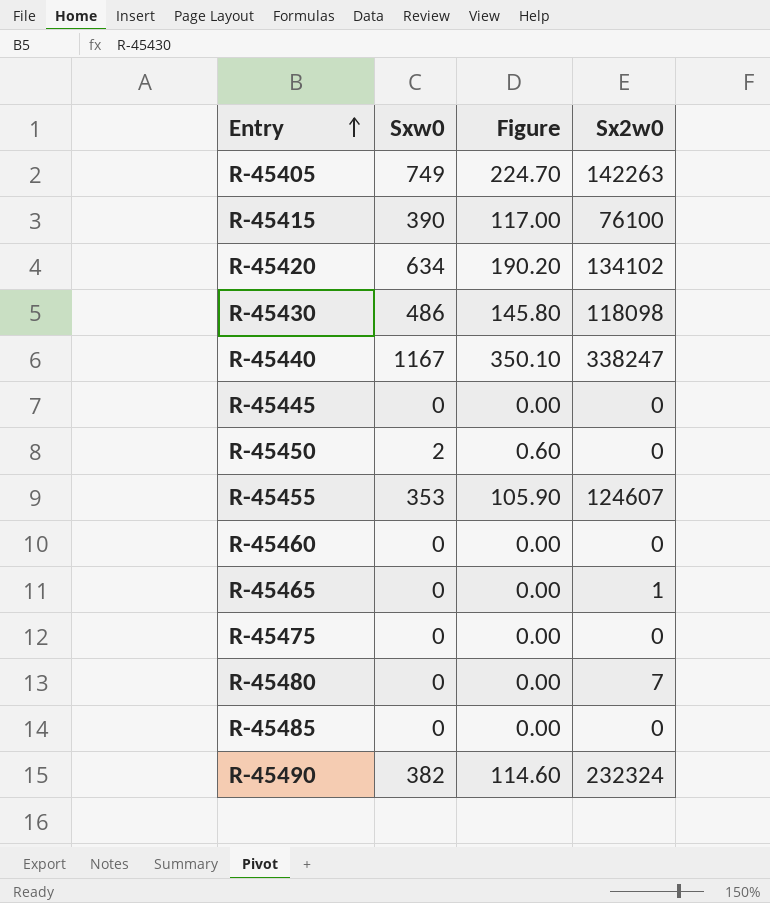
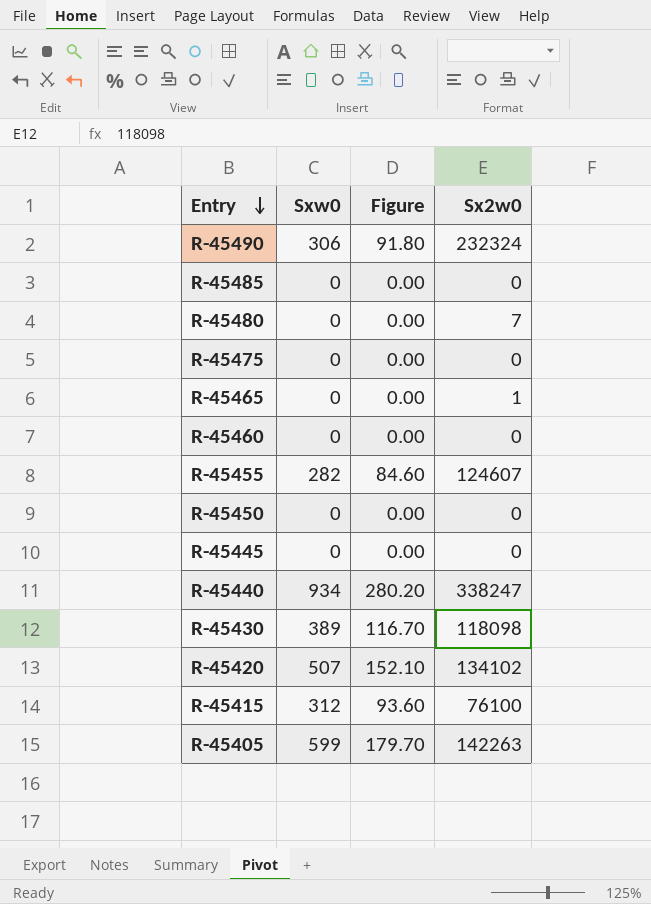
row order: Entry ascending -> Entry descending
R-45490 | Sxw0: 382 -> 306
R-45490 | Figure: 114.60 -> 91.80
R-45455 | Sxw0: 353 -> 282
R-45455 | Figure: 105.90 -> 84.60
R-45450 | Sxw0: 2 -> 0
R-45450 | Figure: 0.60 -> 0.00
R-45440 | Sxw0: 1167 -> 934
R-45440 | Figure: 350.10 -> 280.20
R-45430 | Sxw0: 486 -> 389
R-45430 | Figure: 145.80 -> 116.70
R-45420 | Sxw0: 634 -> 507
R-45420 | Figure: 190.20 -> 152.10
R-45415 | Sxw0: 390 -> 312
R-45415 | Figure: 117.00 -> 93.60
R-45405 | Sxw0: 749 -> 599
R-45405 | Figure: 224.70 -> 179.70

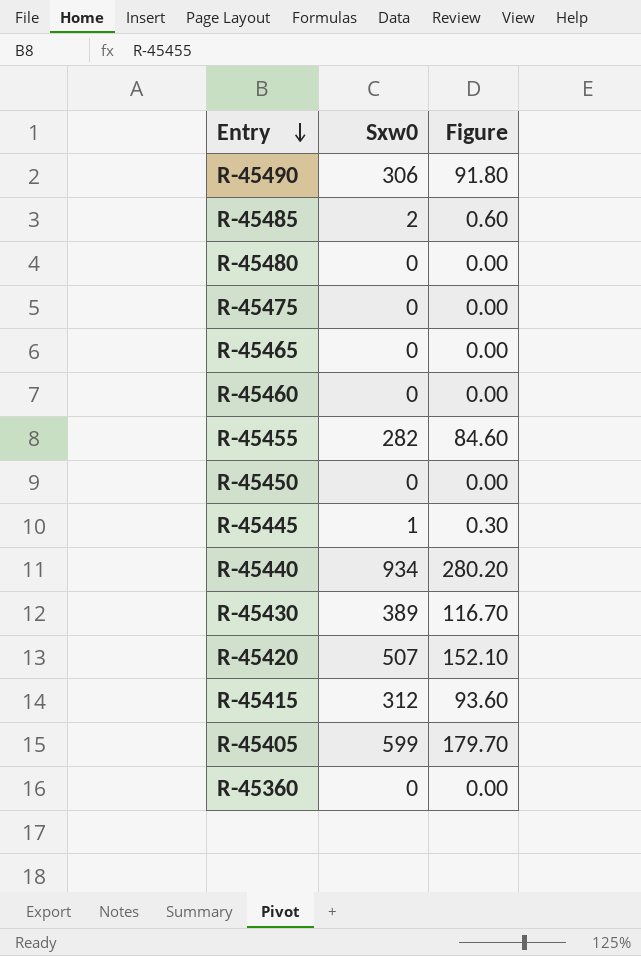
column Sx2w0 | position: 4 -> none
R-45485 | Sxw0: 0 -> 2
R-45485 | Figure: 0.00 -> 0.60
R-45445 | Sxw0: 0 -> 1
R-45445 | Figure: 0.00 -> 0.30
row R-45360: none -> 0 | 0.00

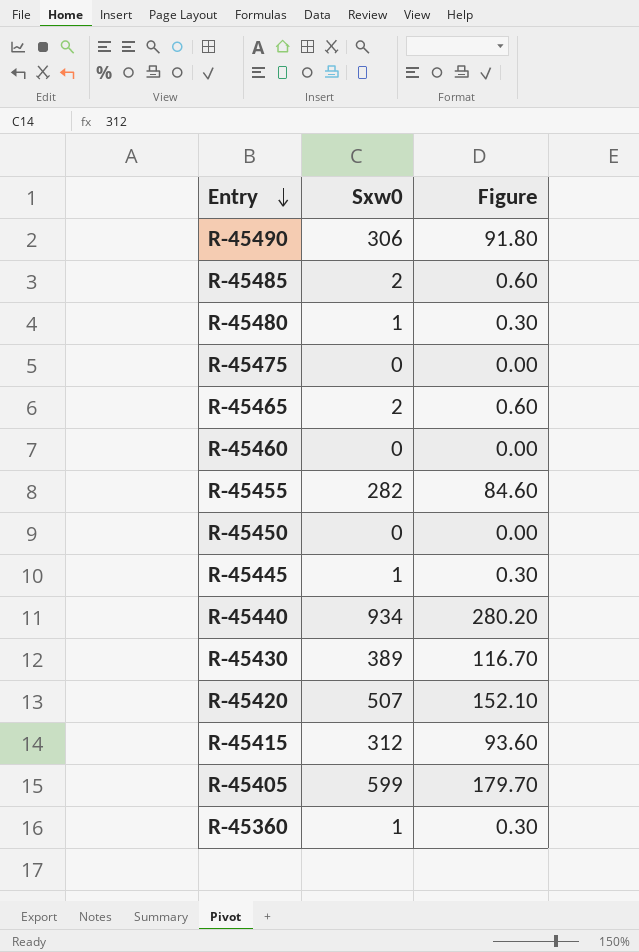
R-45480 | Sxw0: 0 -> 1
R-45480 | Figure: 0.00 -> 0.30
R-45465 | Sxw0: 0 -> 2
R-45465 | Figure: 0.00 -> 0.60
R-45360 | Sxw0: 0 -> 1
R-45360 | Figure: 0.00 -> 0.30

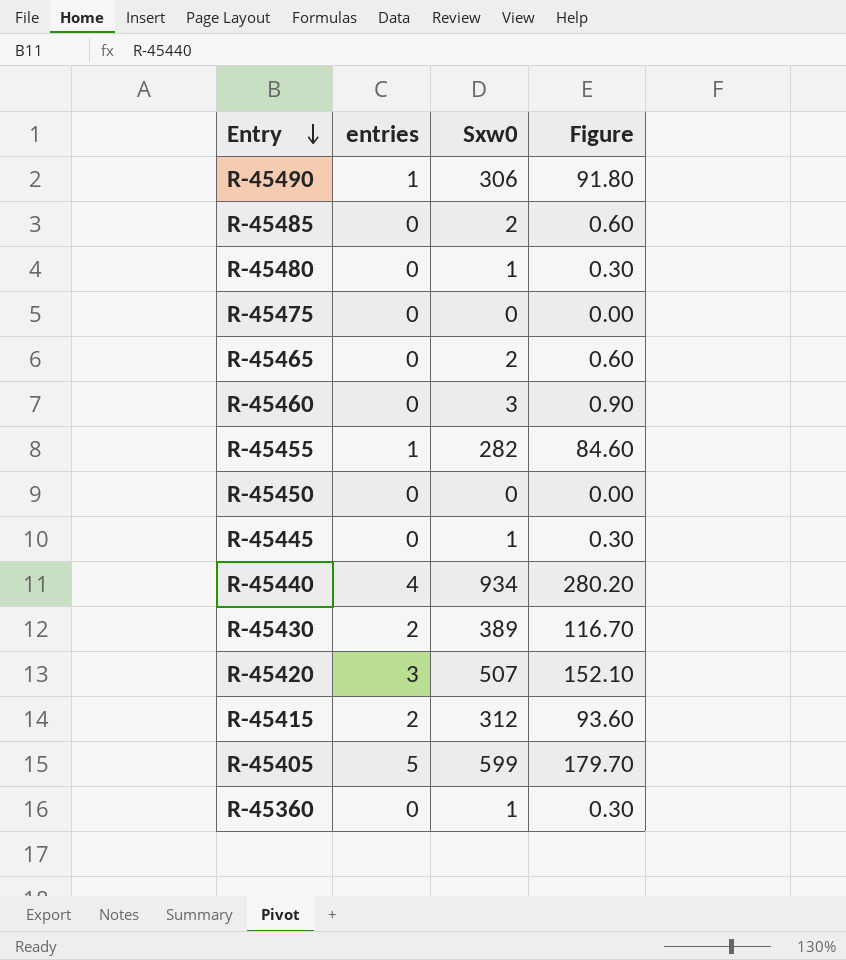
column entries | position: none -> 2
R-45460 | Sxw0: 0 -> 3
R-45460 | Figure: 0.00 -> 0.90

